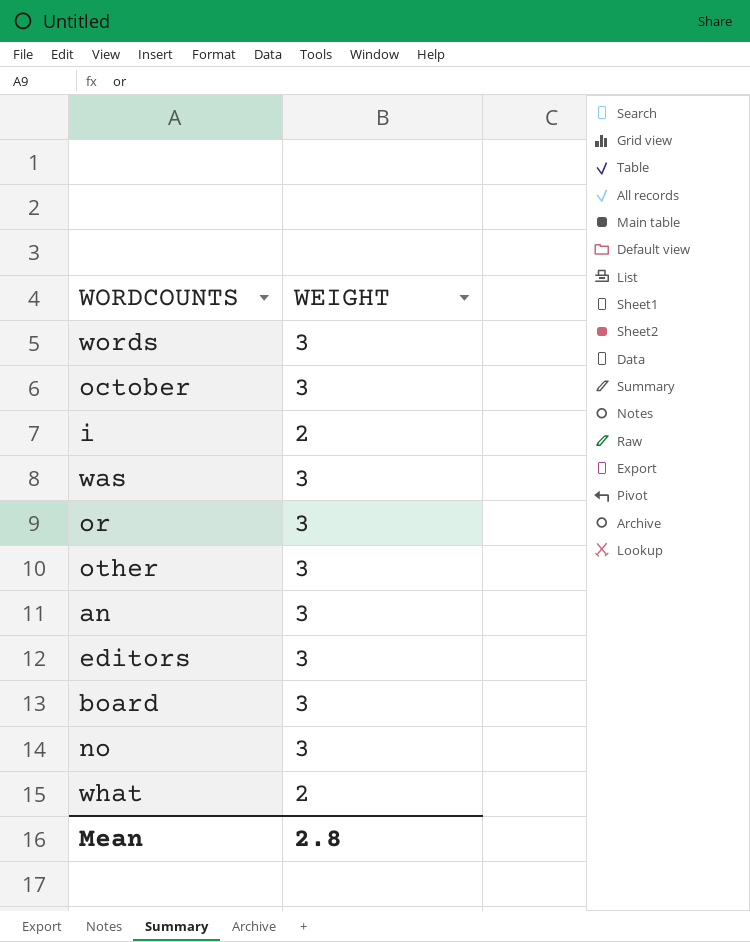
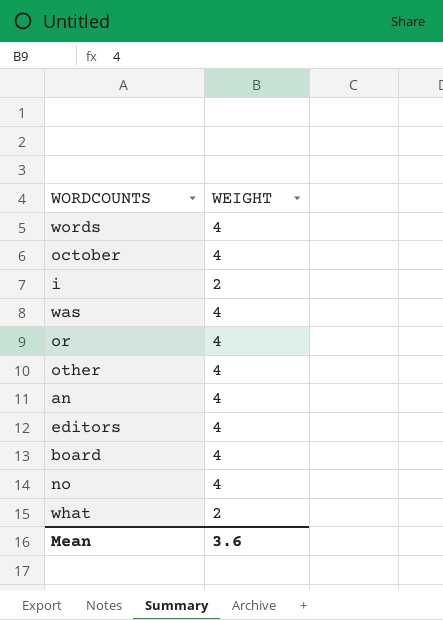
words | WEIGHT: 3 -> 4
october | WEIGHT: 3 -> 4
was | WEIGHT: 3 -> 4
or | WEIGHT: 3 -> 4
other | WEIGHT: 3 -> 4
an | WEIGHT: 3 -> 4
editors | WEIGHT: 3 -> 4
board | WEIGHT: 3 -> 4
no | WEIGHT: 3 -> 4
Mean | WEIGHT: 2.8 -> 3.6

